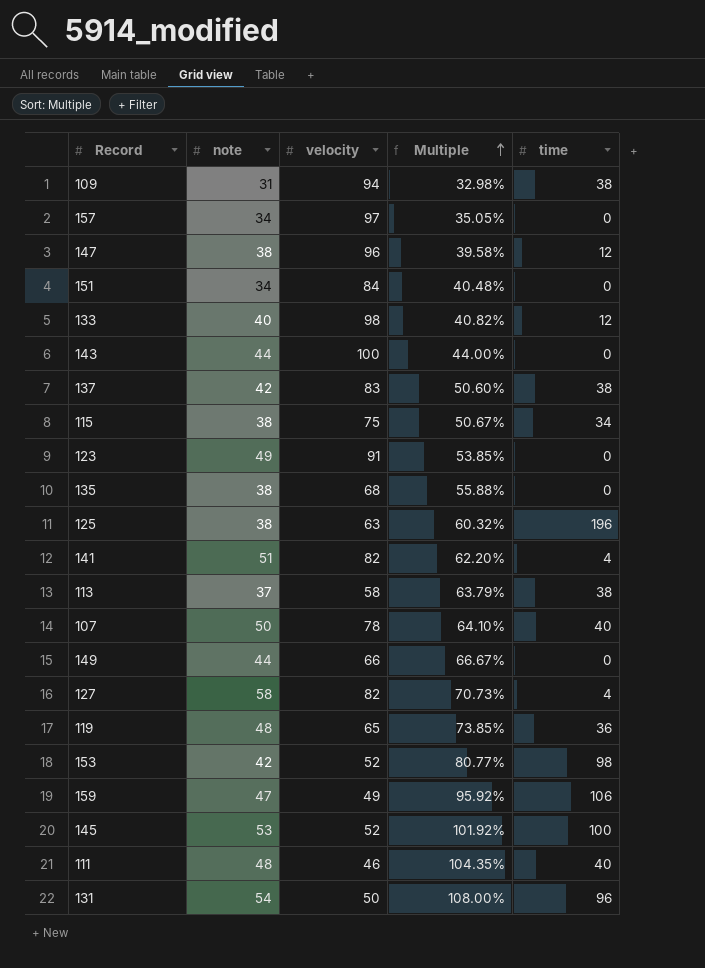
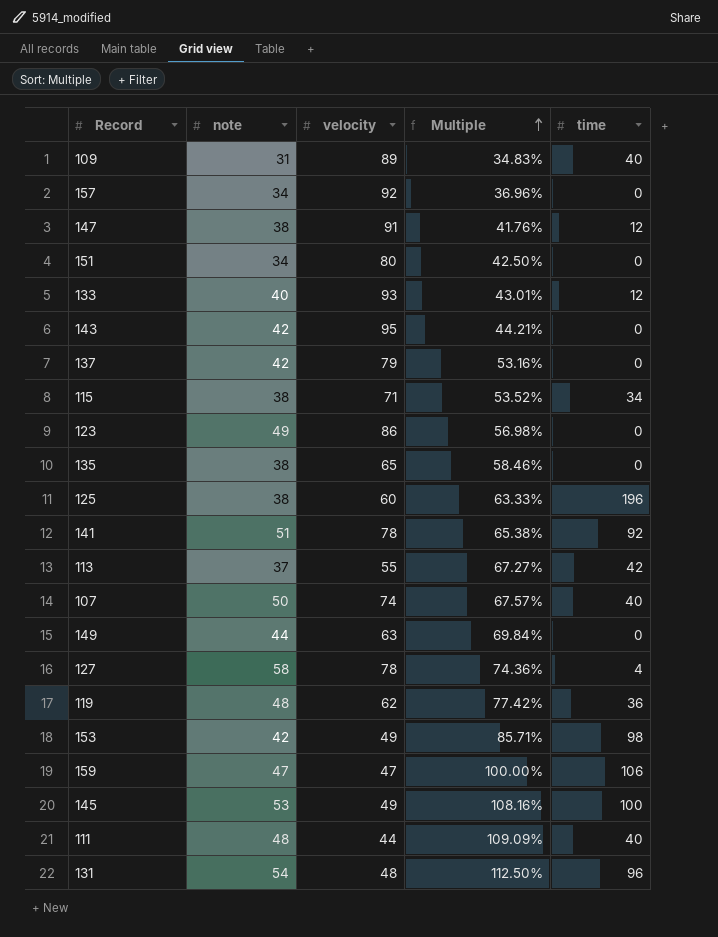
109 | velocity: 94 -> 89
109 | Multiple: 32.98% -> 34.83%
109 | time: 38 -> 40
157 | velocity: 97 -> 92
157 | Multiple: 35.05% -> 36.96%
147 | velocity: 96 -> 91
147 | Multiple: 39.58% -> 41.76%
151 | velocity: 84 -> 80
151 | Multiple: 40.48% -> 42.50%
133 | velocity: 98 -> 93
133 | Multiple: 40.82% -> 43.01%
143 | note: 44 -> 42
143 | velocity: 100 -> 95
143 | Multiple: 44.00% -> 44.21%
137 | velocity: 83 -> 79
137 | Multiple: 50.60% -> 53.16%
137 | time: 38 -> 0
115 | velocity: 75 -> 71
115 | Multiple: 50.67% -> 53.52%
123 | velocity: 91 -> 86
123 | Multiple: 53.85% -> 56.98%
135 | velocity: 68 -> 65
135 | Multiple: 55.88% -> 58.46%
125 | velocity: 63 -> 60
125 | Multiple: 60.32% -> 63.33%
141 | velocity: 82 -> 78
141 | Multiple: 62.20% -> 65.38%
141 | time: 4 -> 92
113 | velocity: 58 -> 55
113 | Multiple: 63.79% -> 67.27%
113 | time: 38 -> 42
107 | velocity: 78 -> 74
107 | Multiple: 64.10% -> 67.57%
149 | velocity: 66 -> 63
149 | Multiple: 66.67% -> 69.84%
127 | velocity: 82 -> 78
127 | Multiple: 70.73% -> 74.36%
119 | velocity: 65 -> 62
119 | Multiple: 73.85% -> 77.42%
153 | velocity: 52 -> 49
153 | Multiple: 80.77% -> 85.71%
159 | velocity: 49 -> 47
159 | Multiple: 95.92% -> 100.00%
145 | velocity: 52 -> 49
145 | Multiple: 101.92% -> 108.16%
111 | velocity: 46 -> 44
111 | Multiple: 104.35% -> 109.09%
131 | velocity: 50 -> 48
131 | Multiple: 108.00% -> 112.50%

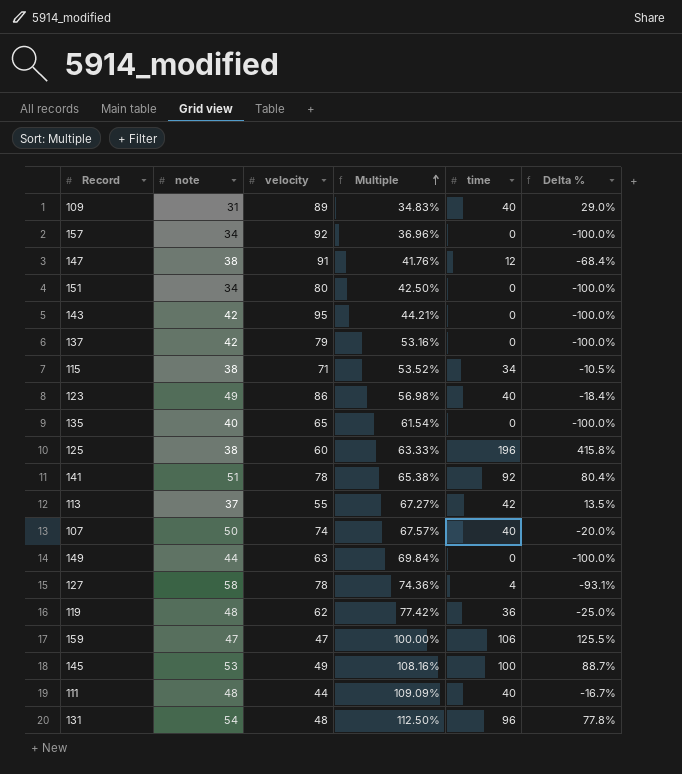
column Delta % | formula: none -> ([time] - [note]) / [note]
row 133: 40 | 93 | 43.01% | 12 -> none
row 153: 42 | 49 | 85.71% | 98 -> none
123 | time: 0 -> 40
135 | note: 38 -> 40
135 | Multiple: 58.46% -> 61.54%

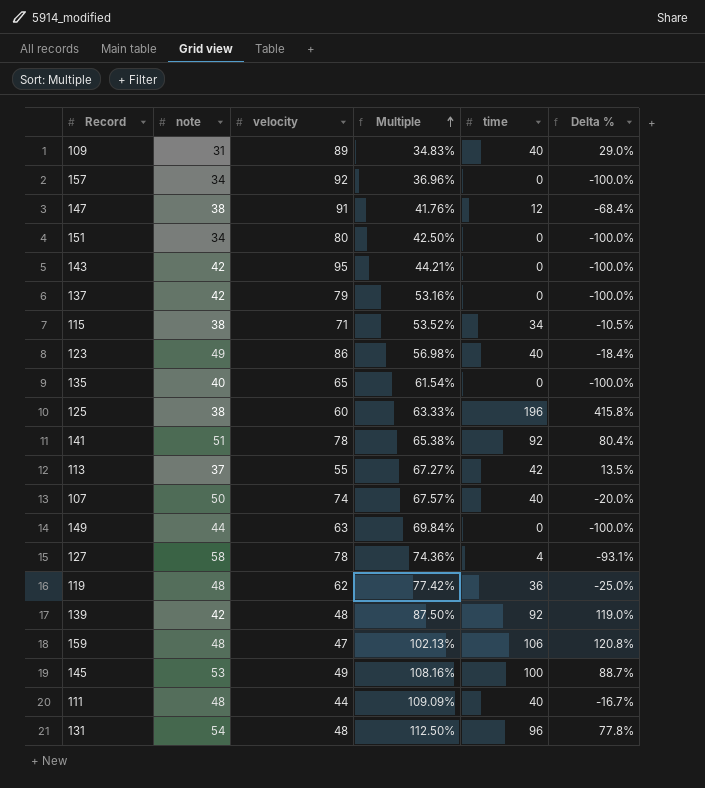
row 139: none -> 42 | 48 | 87.50% | 92 | 119.0%
159 | note: 47 -> 48
159 | Multiple: 100.00% -> 102.13%
159 | Delta %: 125.5% -> 120.8%

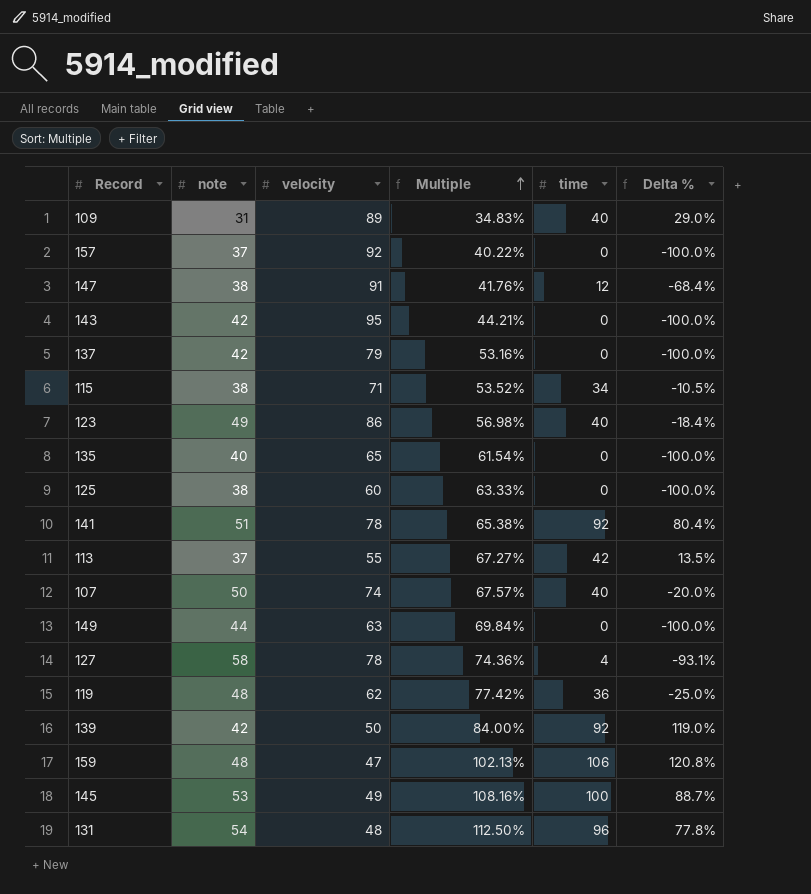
row 151: 34 | 80 | 42.50% | 0 | -100.0% -> none
row 111: 48 | 44 | 109.09% | 40 | -16.7% -> none
157 | note: 34 -> 37
157 | Multiple: 36.96% -> 40.22%
125 | time: 196 -> 0
125 | Delta %: 415.8% -> -100.0%
139 | velocity: 48 -> 50
139 | Multiple: 87.50% -> 84.00%

